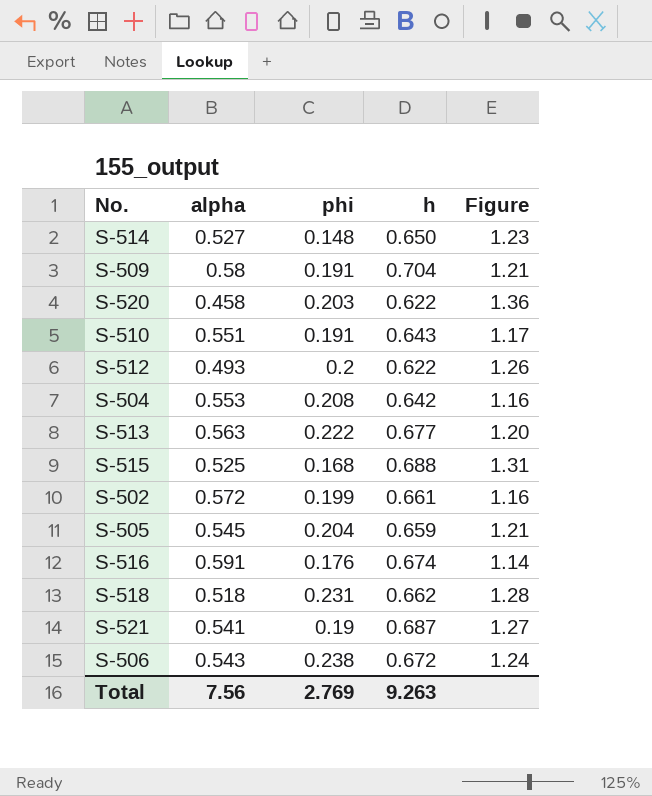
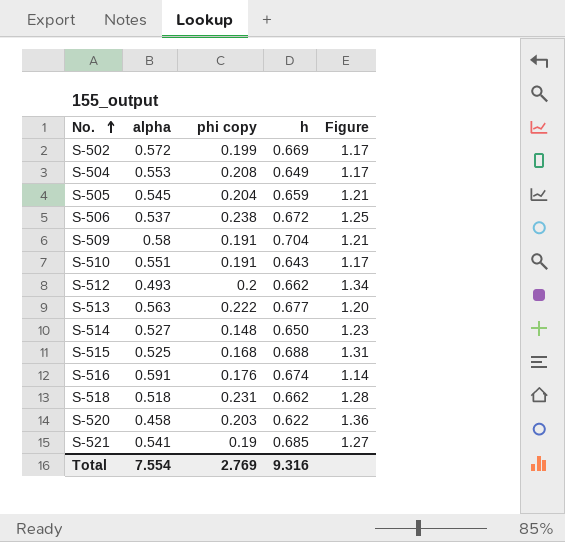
row order: none -> No. ascending
column name: phi -> phi copy
S-502 | h: 0.661 -> 0.669
S-502 | Figure: 1.16 -> 1.17
S-504 | h: 0.642 -> 0.649
S-504 | Figure: 1.16 -> 1.17
S-506 | alpha: 0.543 -> 0.537
S-506 | Figure: 1.24 -> 1.25
S-512 | h: 0.622 -> 0.662
S-512 | Figure: 1.26 -> 1.34
S-521 | h: 0.687 -> 0.685
Total | alpha: 7.56 -> 7.554
Total | h: 9.263 -> 9.316

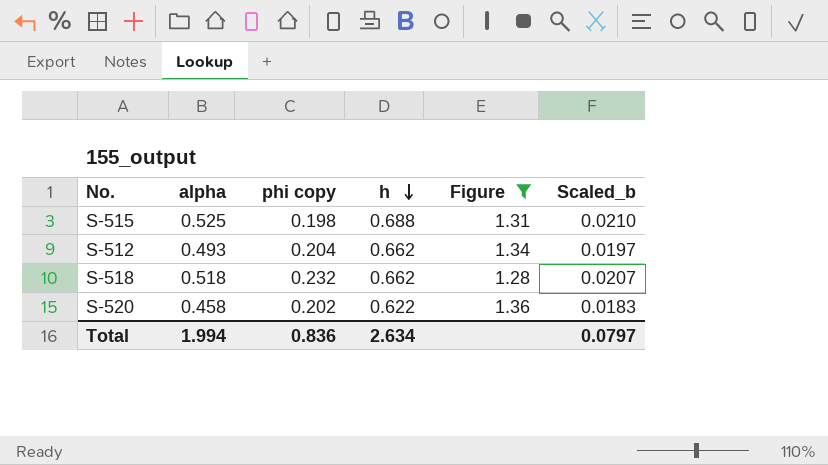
filter: none -> Figure >= 1.28
row order: No. ascending -> h descending
column Scaled_b | formula: none -> [alpha] * 0.04
S-515 | phi copy: 0.168 -> 0.198
S-512 | phi copy: 0.2 -> 0.204
S-518 | phi copy: 0.231 -> 0.232
S-520 | phi copy: 0.203 -> 0.202
Total | alpha: 7.554 -> 1.994
Total | phi copy: 2.769 -> 0.836
Total | h: 9.316 -> 2.634

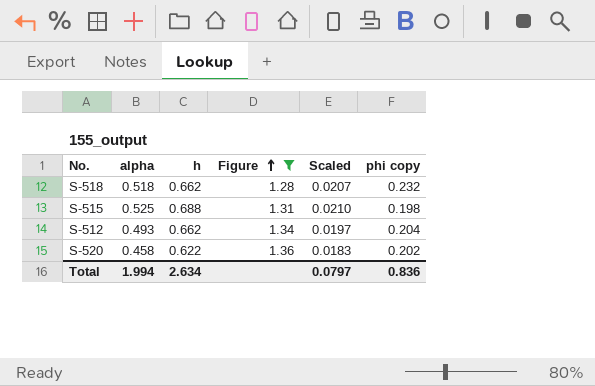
row order: h descending -> Figure ascending
column name: Scaled_b -> Scaled
column phi copy | position: 3 -> 6

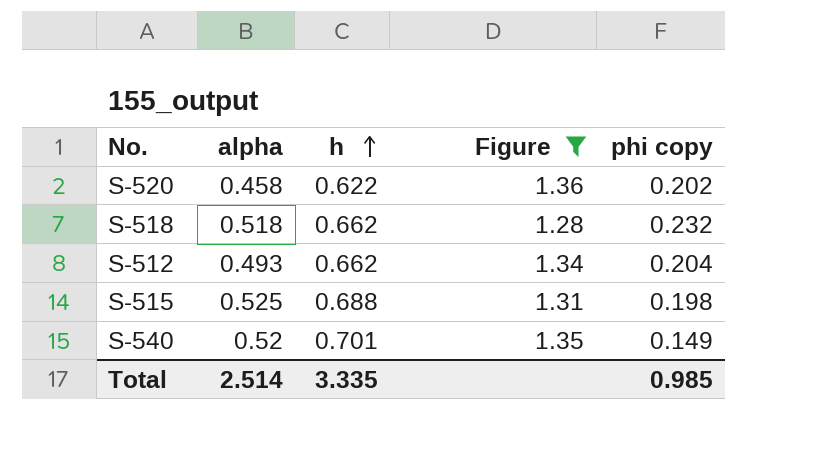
row order: Figure ascending -> h ascending
column Scaled | formula: [alpha] * 0.04 -> none
row S-540: none -> 0.52 | 0.701 | 1.35 | 0.149
Total | alpha: 1.994 -> 2.514
Total | h: 2.634 -> 3.335
Total | phi copy: 0.836 -> 0.985

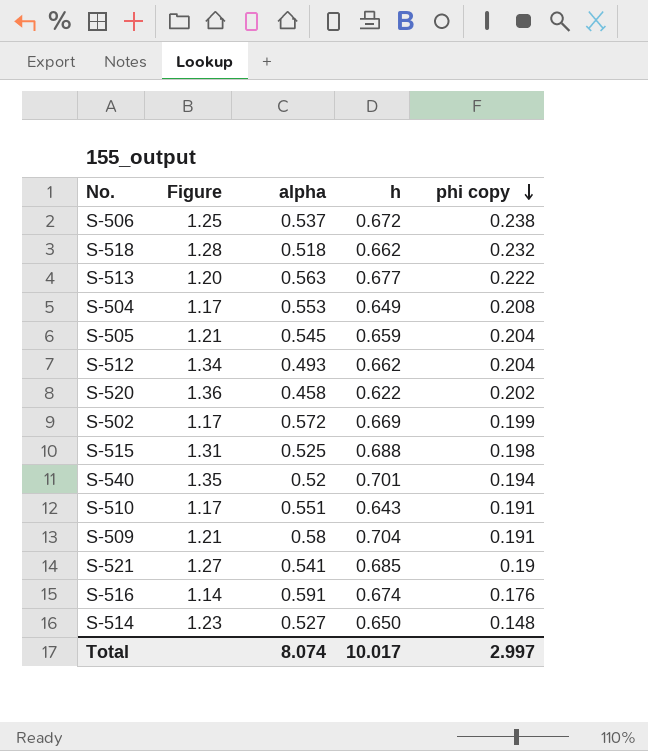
filter: Figure >= 1.28 -> none
row order: h ascending -> phi copy descending
column Figure | position: 4 -> 2
S-540 | phi copy: 0.149 -> 0.194
Total | alpha: 2.514 -> 8.074
Total | h: 3.335 -> 10.017
Total | phi copy: 0.985 -> 2.997

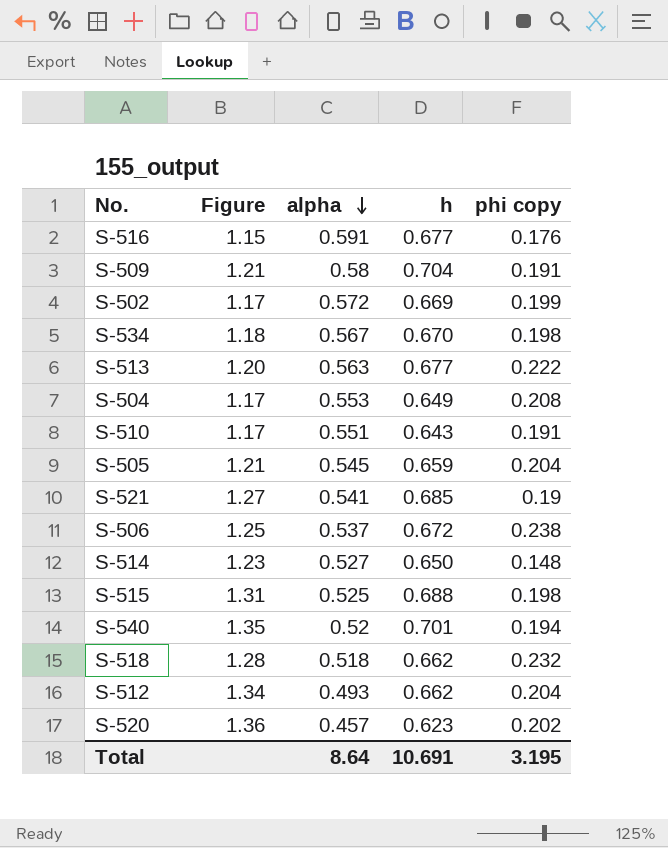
row order: phi copy descending -> alpha descending
S-516 | Figure: 1.14 -> 1.15
S-516 | h: 0.674 -> 0.677
row S-534: none -> 1.18 | 0.567 | 0.670 | 0.198
S-520 | alpha: 0.458 -> 0.457
S-520 | h: 0.622 -> 0.623
Total | alpha: 8.074 -> 8.64
Total | h: 10.017 -> 10.691
Total | phi copy: 2.997 -> 3.195

